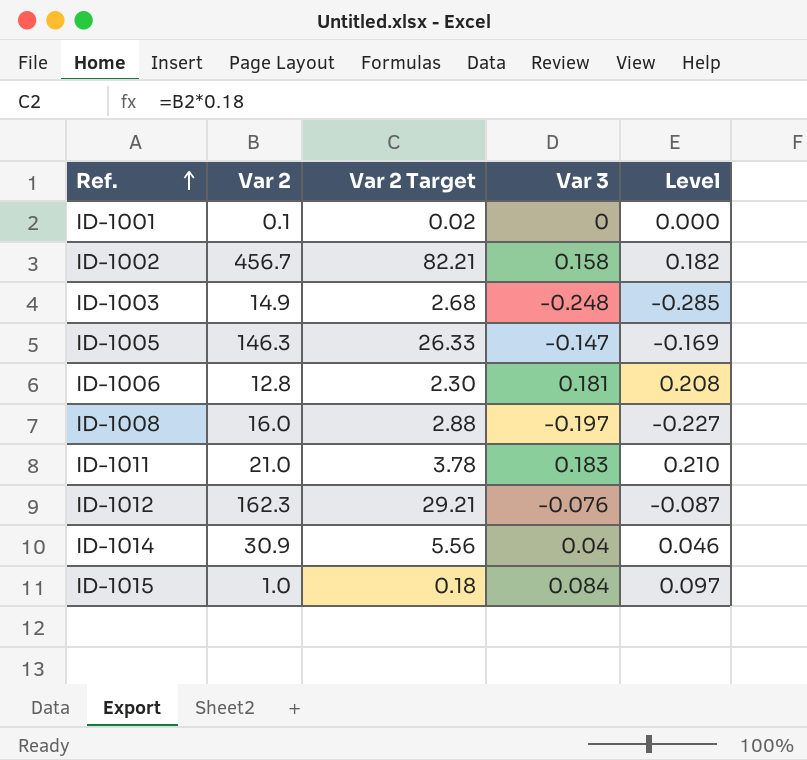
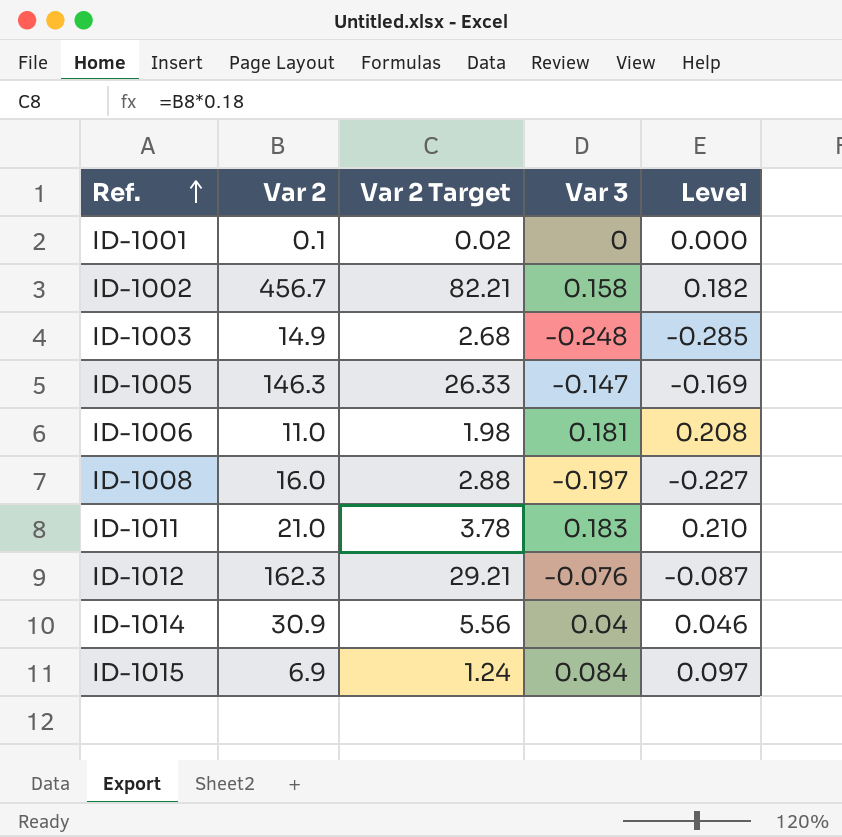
ID-1006 | Var 2: 12.8 -> 11.0
ID-1006 | Var 2 Target: 2.30 -> 1.98
ID-1015 | Var 2: 1.0 -> 6.9
ID-1015 | Var 2 Target: 0.18 -> 1.24

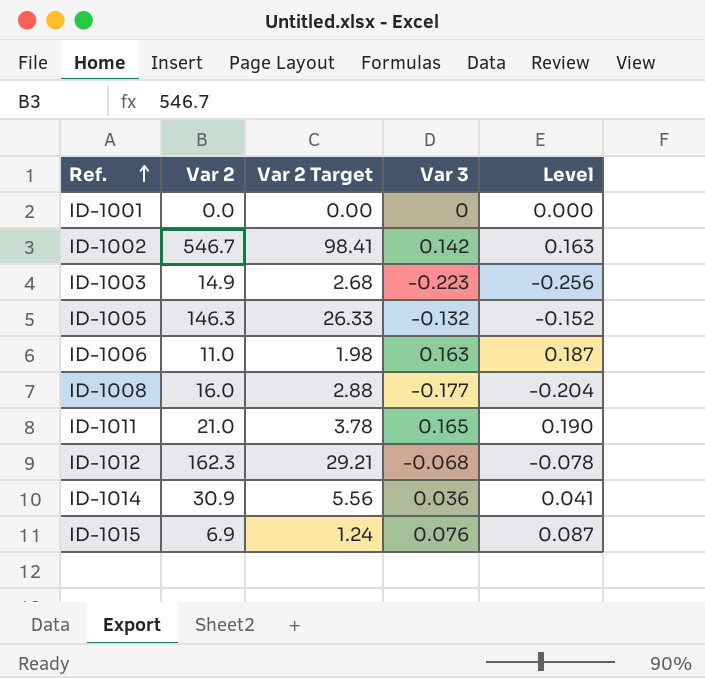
ID-1001 | Var 2: 0.1 -> 0.0
ID-1001 | Var 2 Target: 0.02 -> 0.00
ID-1002 | Var 2: 456.7 -> 546.7
ID-1002 | Var 2 Target: 82.21 -> 98.41
ID-1002 | Var 3: 0.158 -> 0.142
ID-1002 | Level: 0.182 -> 0.163
ID-1003 | Var 3: -0.248 -> -0.223
ID-1003 | Level: -0.285 -> -0.256
ID-1005 | Var 3: -0.147 -> -0.132
ID-1005 | Level: -0.169 -> -0.152
ID-1006 | Var 3: 0.181 -> 0.163
ID-1006 | Level: 0.208 -> 0.187
ID-1008 | Var 3: -0.197 -> -0.177
ID-1008 | Level: -0.227 -> -0.204
ID-1011 | Var 3: 0.183 -> 0.165
ID-1011 | Level: 0.210 -> 0.190
ID-1012 | Var 3: -0.076 -> -0.068
ID-1012 | Level: -0.087 -> -0.078
ID-1014 | Var 3: 0.04 -> 0.036
ID-1014 | Level: 0.046 -> 0.041
ID-1015 | Var 3: 0.084 -> 0.076
ID-1015 | Level: 0.097 -> 0.087

